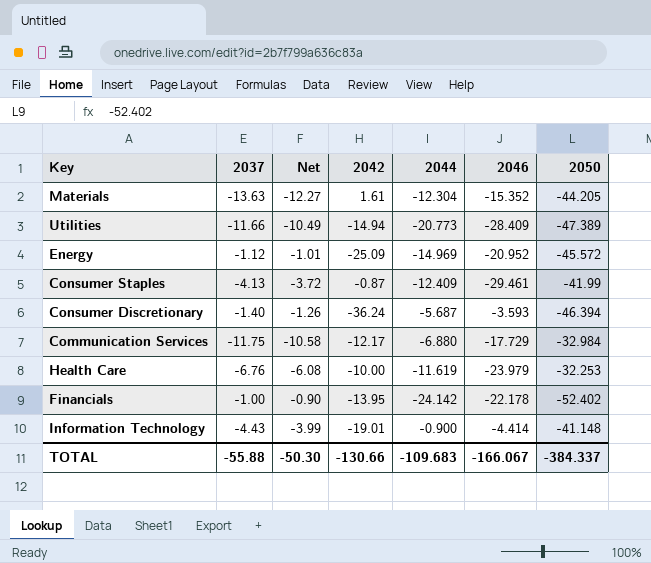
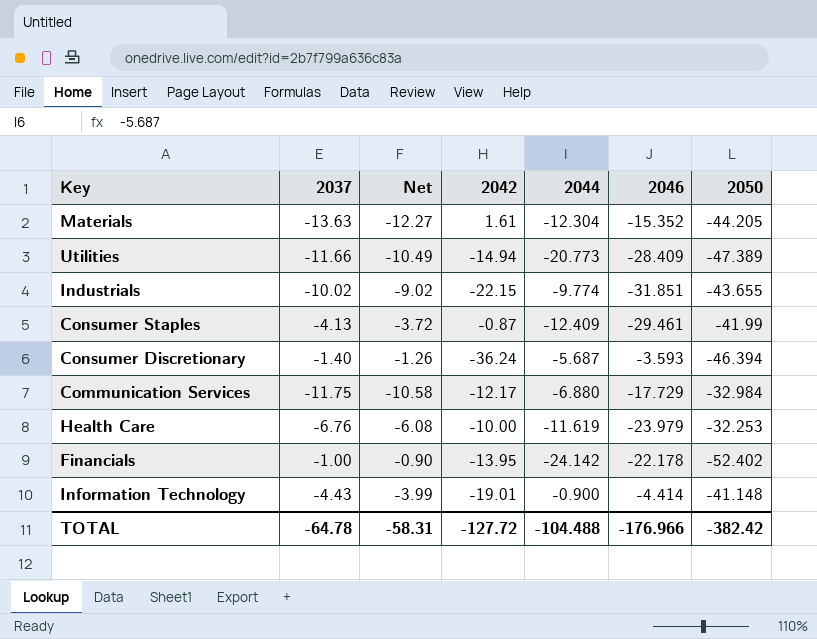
row Energy: -1.12 | -1.01 | -25.09 | -14.969 | -20.952 | -45.572 -> none
row Industrials: none -> -10.02 | -9.02 | -22.15 | -9.774 | -31.851 | -43.655
TOTAL | 2037: -55.88 -> -64.78
TOTAL | Net: -50.30 -> -58.31
TOTAL | 2042: -130.66 -> -127.72
TOTAL | 2044: -109.683 -> -104.488
TOTAL | 2046: -166.067 -> -176.966
TOTAL | 2050: -384.337 -> -382.42

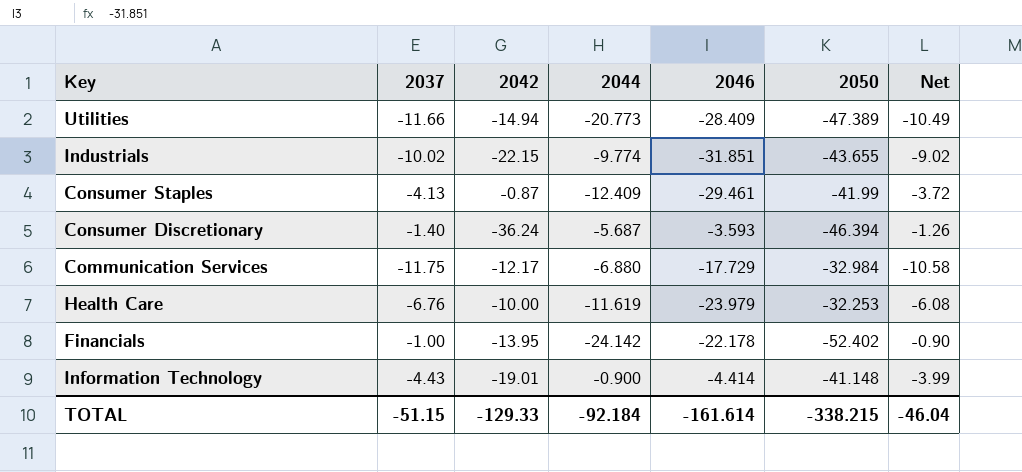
column Net | position: 3 -> 7
row Materials: -13.63 | -12.27 | 1.61 | -12.304 | -15.352 | -44.205 -> none
TOTAL | 2037: -64.78 -> -51.15
TOTAL | 2042: -127.72 -> -129.33
TOTAL | 2044: -104.488 -> -92.184
TOTAL | 2046: -176.966 -> -161.614
TOTAL | 2050: -382.42 -> -338.215
TOTAL | Net: -58.31 -> -46.04

